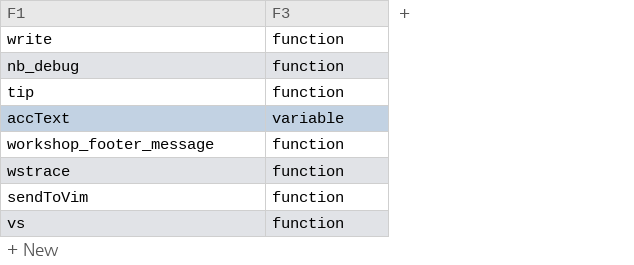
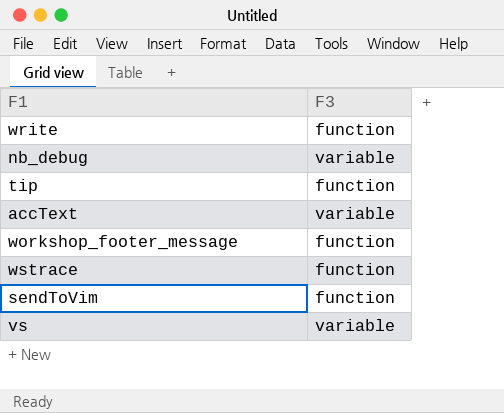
nb_debug | F3: function -> variable
vs | F3: function -> variable

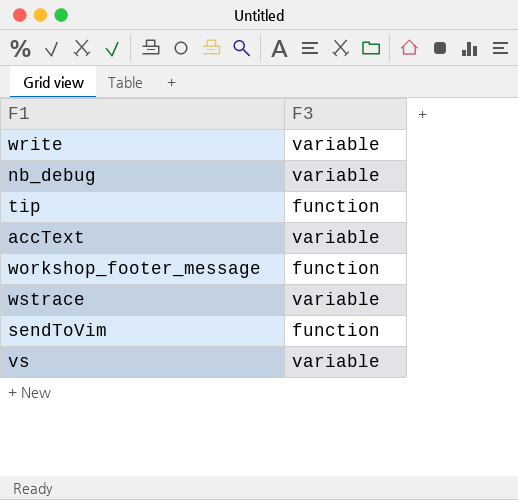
write | F3: function -> variable
wstrace | F3: function -> variable

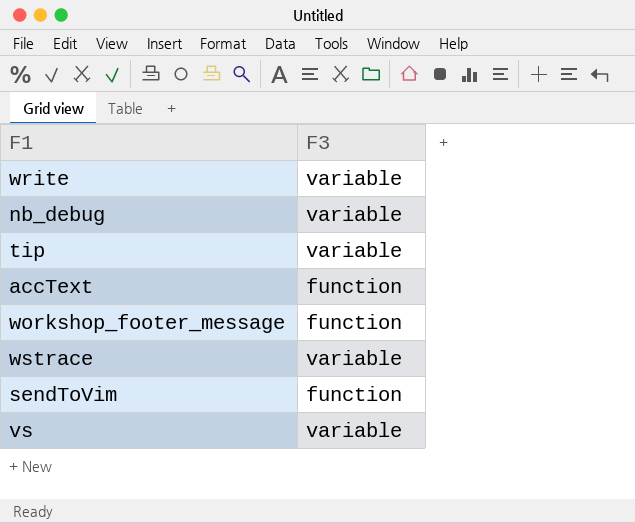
tip | F3: function -> variable
accText | F3: variable -> function

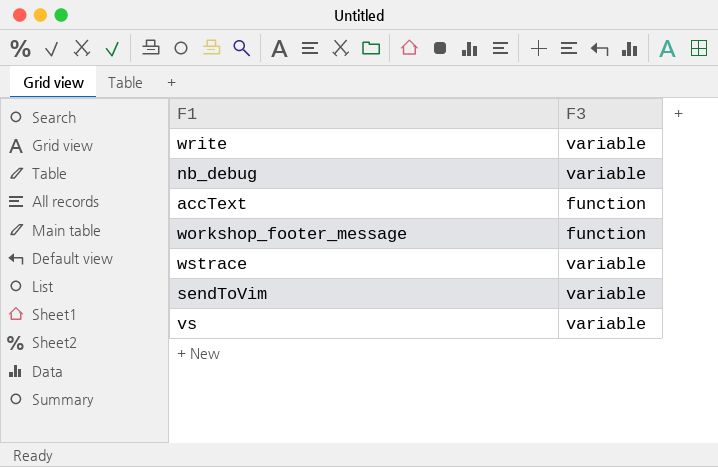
row tip: variable -> none
sendToVim | F3: function -> variable

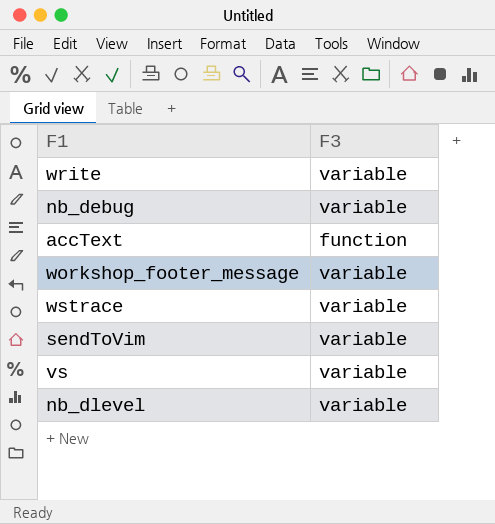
workshop_footer_message | F3: function -> variable
row nb_dlevel: none -> variable

